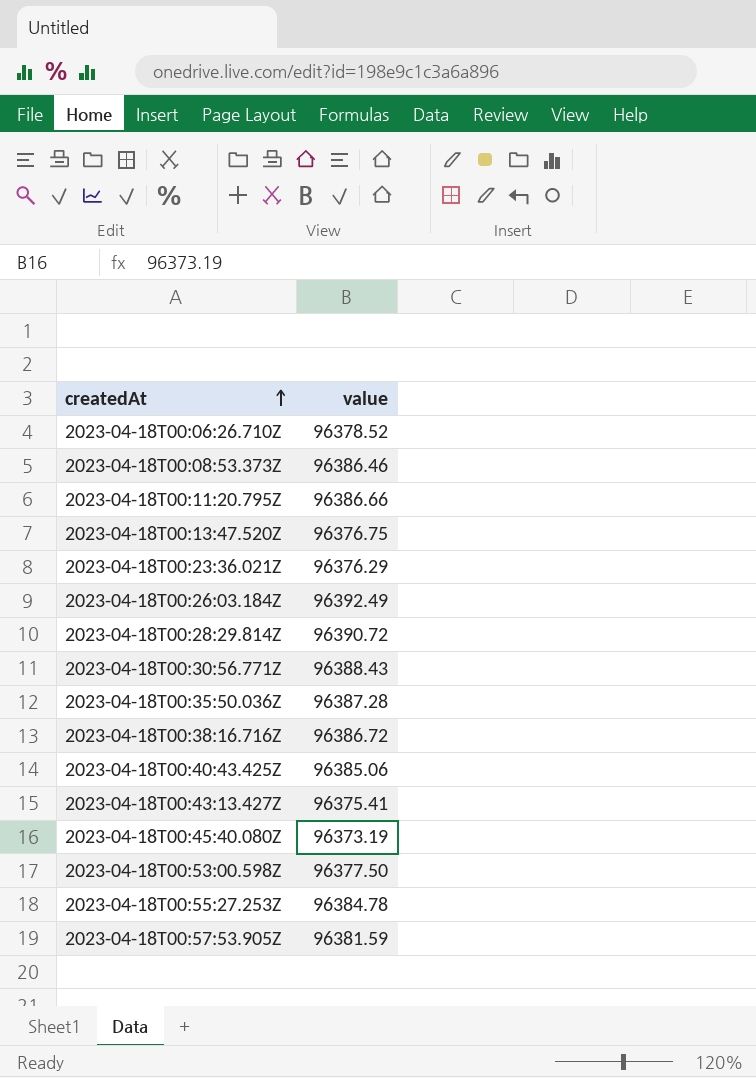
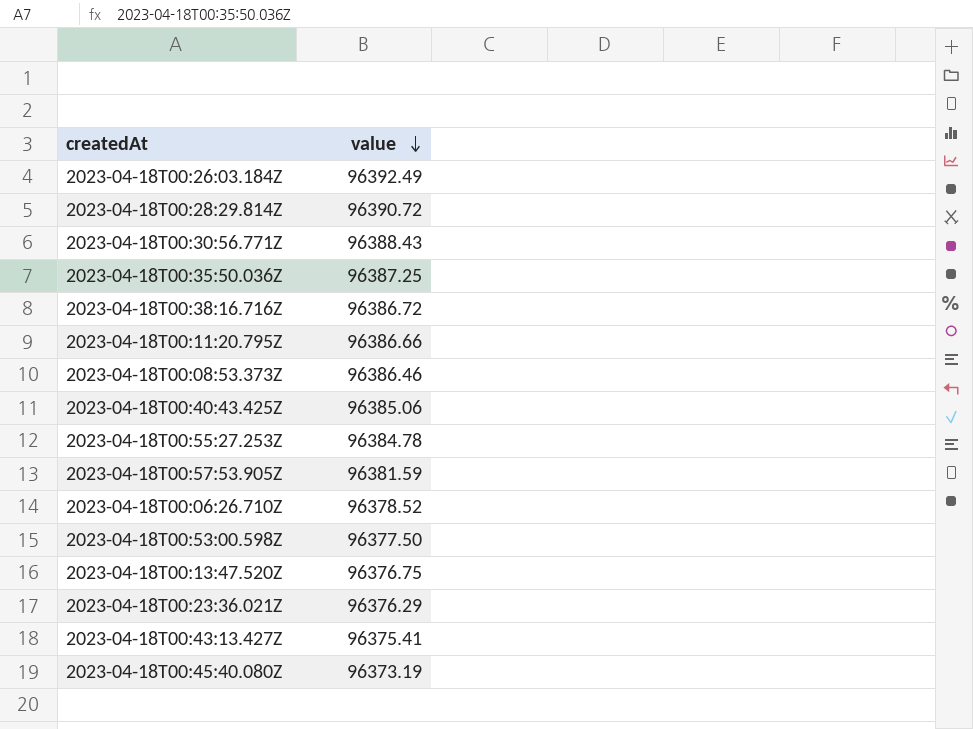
row order: createdAt ascending -> value descending
2023-04-18T00:35:50.036Z | value: 96387.28 -> 96387.25

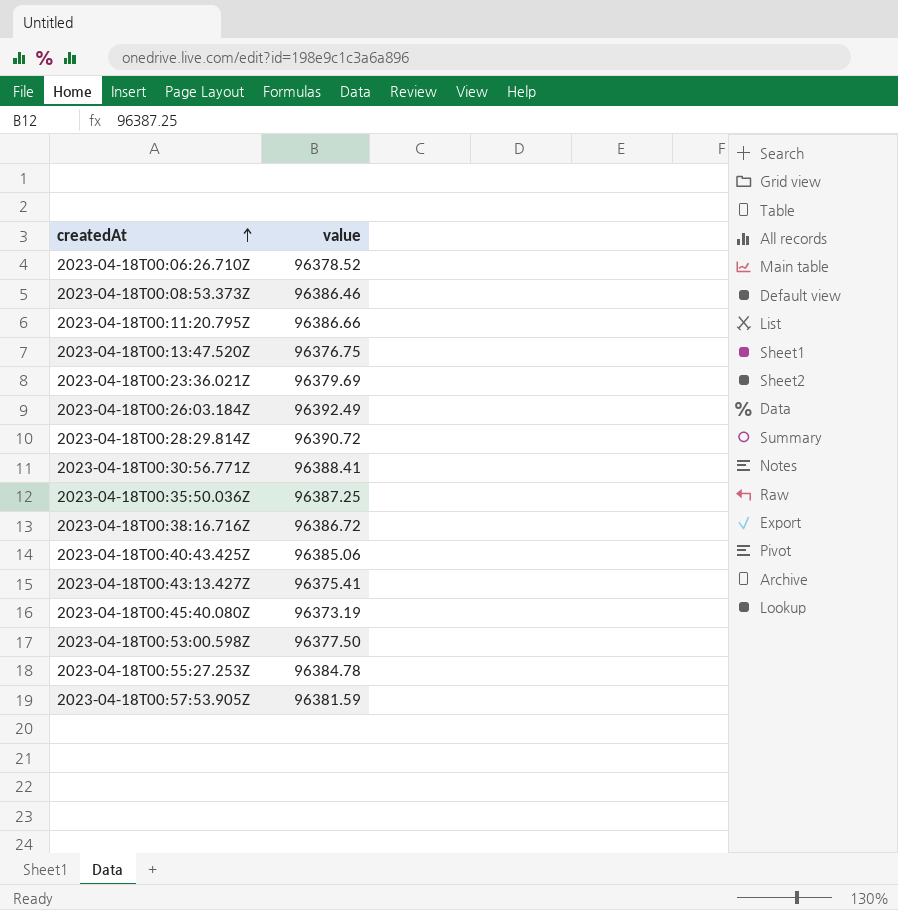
row order: value descending -> createdAt ascending
2023-04-18T00:23:36.021Z | value: 96376.29 -> 96379.69
2023-04-18T00:30:56.771Z | value: 96388.43 -> 96388.41

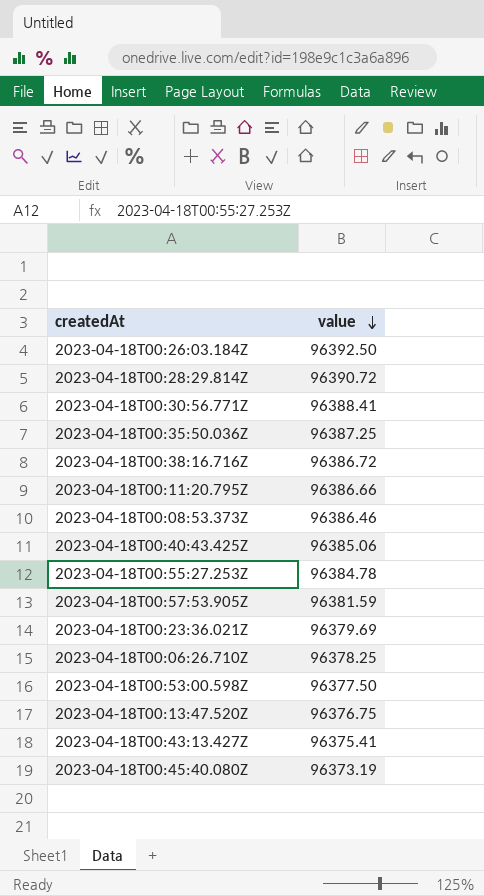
row order: createdAt ascending -> value descending
2023-04-18T00:26:03.184Z | value: 96392.49 -> 96392.50
2023-04-18T00:06:26.710Z | value: 96378.52 -> 96378.25

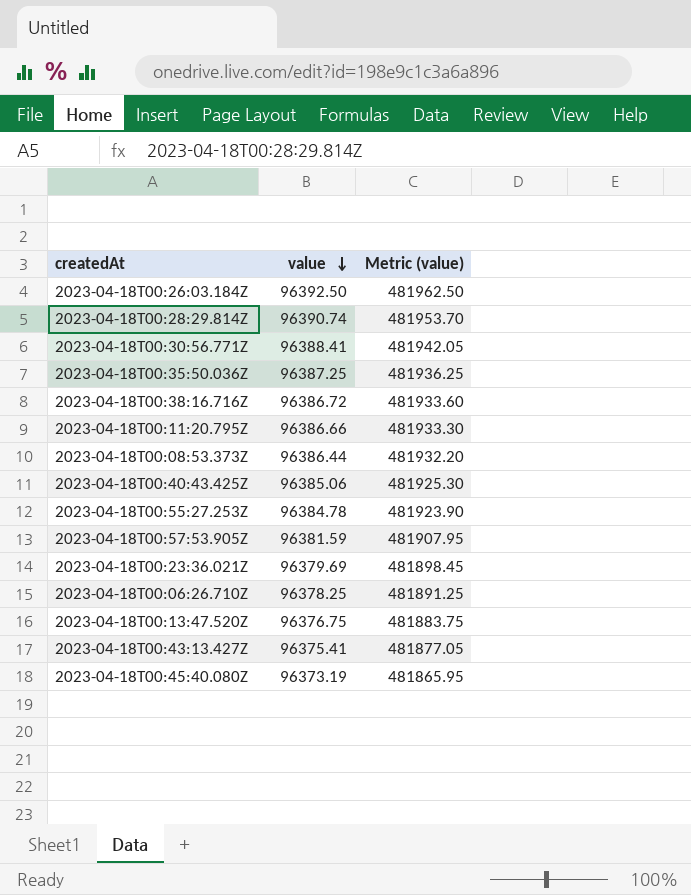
column Metric (value) | formula: none -> [value] * 5
row 2023-04-18T00:53:00.598Z: 96377.50 -> none
2023-04-18T00:28:29.814Z | value: 96390.72 -> 96390.74
2023-04-18T00:08:53.373Z | value: 96386.46 -> 96386.44

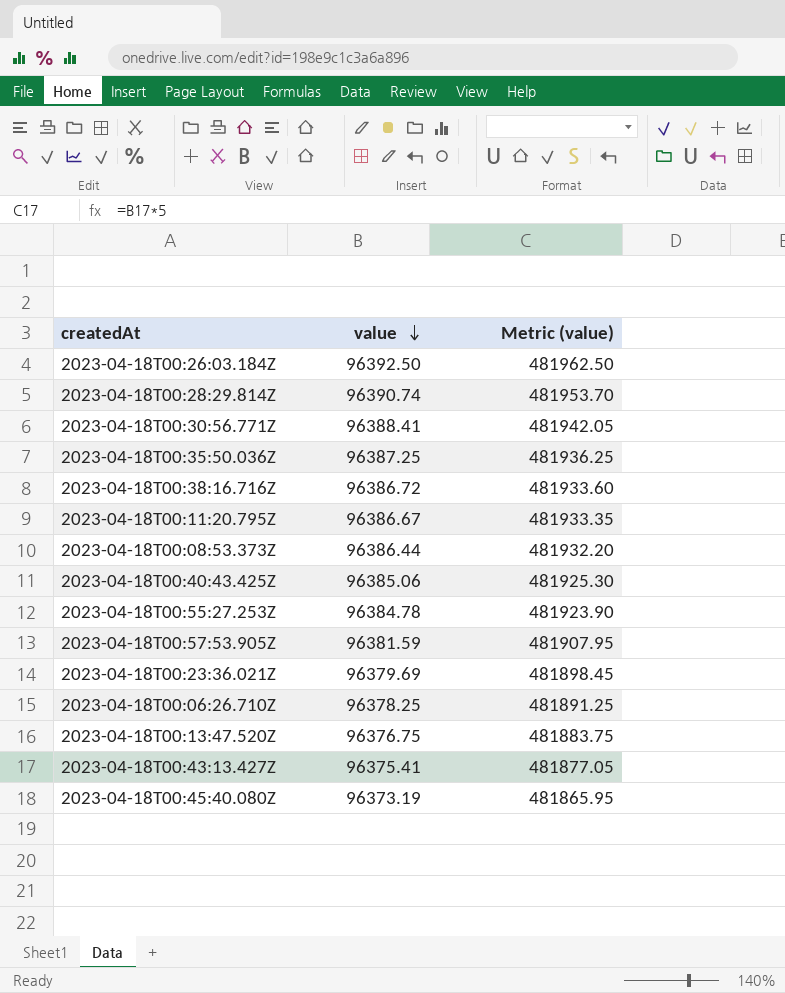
2023-04-18T00:11:20.795Z | value: 96386.66 -> 96386.67
2023-04-18T00:11:20.795Z | Metric (value): 481933.30 -> 481933.35

